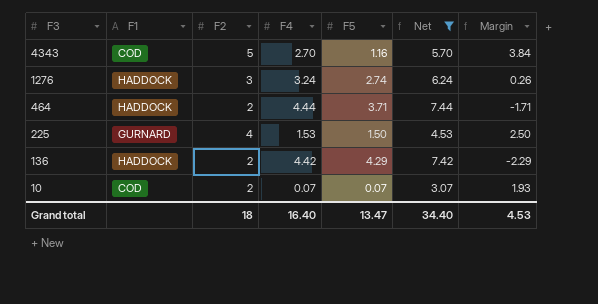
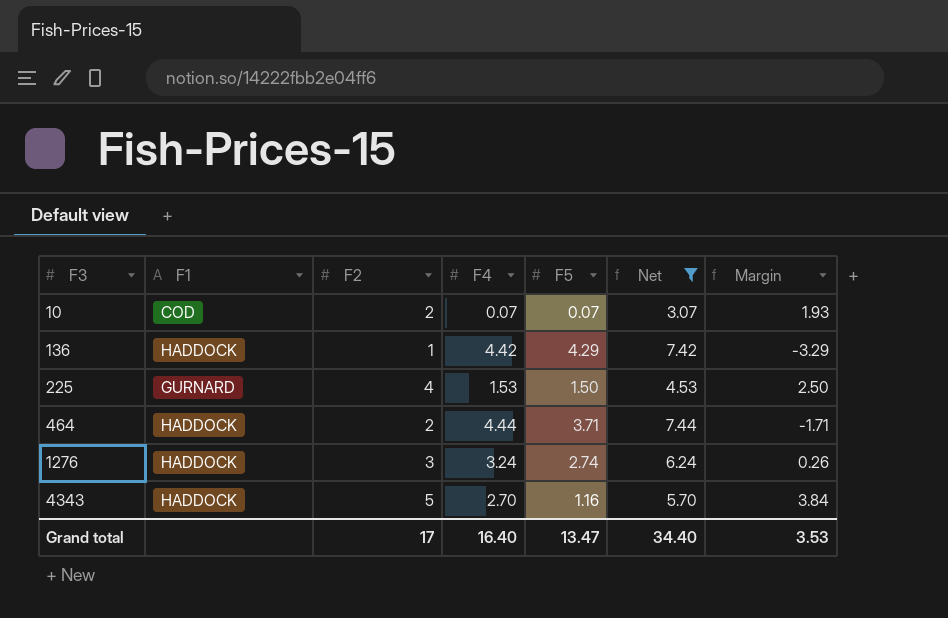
row order: F3 descending -> F3 ascending
136 | F2: 2 -> 1
136 | Margin: -2.29 -> -3.29
4343 | F1: COD -> HADDOCK
Grand total | F2: 18 -> 17
Grand total | Margin: 4.53 -> 3.53

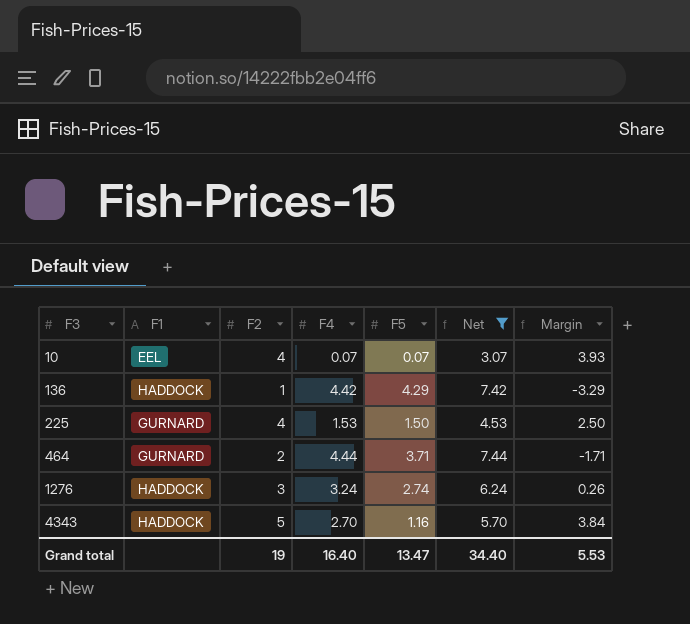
10 | F1: COD -> EEL
10 | F2: 2 -> 4
10 | Margin: 1.93 -> 3.93
464 | F1: HADDOCK -> GURNARD
Grand total | F2: 17 -> 19
Grand total | Margin: 3.53 -> 5.53

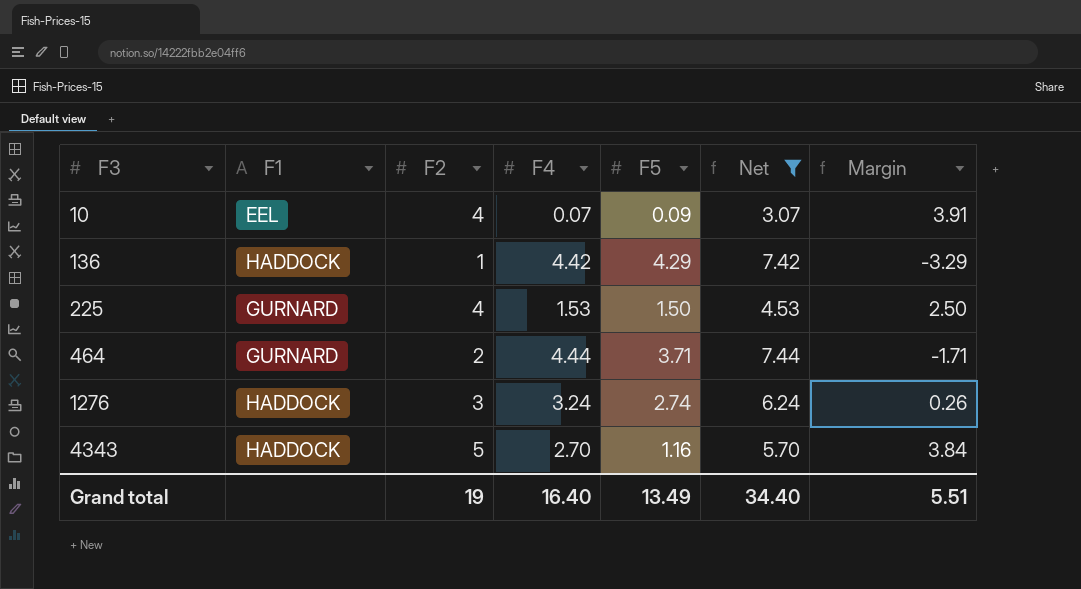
10 | F5: 0.07 -> 0.09
10 | Margin: 3.93 -> 3.91
Grand total | F5: 13.47 -> 13.49
Grand total | Margin: 5.53 -> 5.51

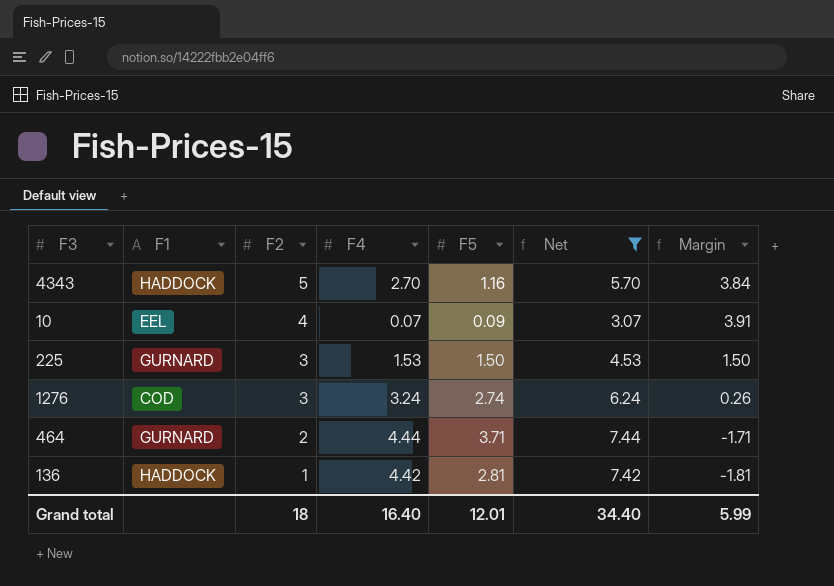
row order: F3 ascending -> F2 descending
225 | F2: 4 -> 3
225 | Margin: 2.50 -> 1.50
1276 | F1: HADDOCK -> COD
136 | F5: 4.29 -> 2.81
136 | Margin: -3.29 -> -1.81
Grand total | F2: 19 -> 18
Grand total | F5: 13.49 -> 12.01
Grand total | Margin: 5.51 -> 5.99

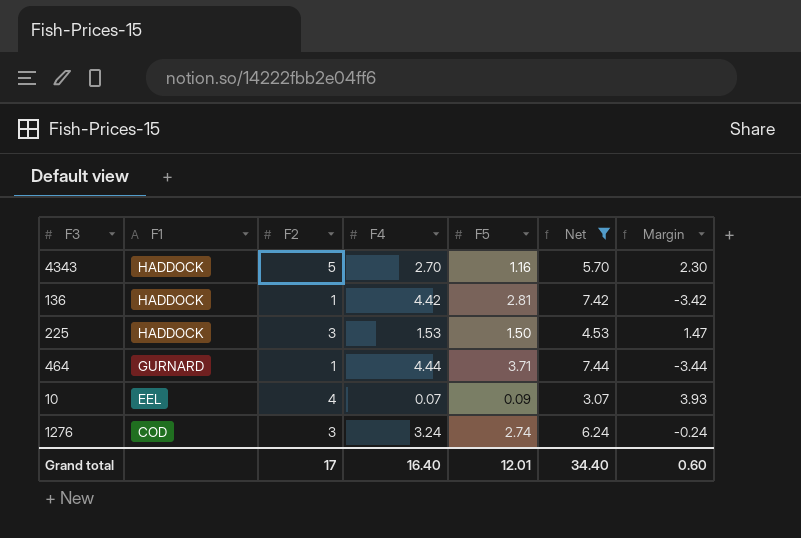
row order: F2 descending -> F1 descending
column Margin | formula: [F2] - [F5] -> [F2] - [F4]
225 | F1: GURNARD -> HADDOCK
464 | F2: 2 -> 1
Grand total | F2: 18 -> 17
Grand total | Margin: 5.99 -> 0.60

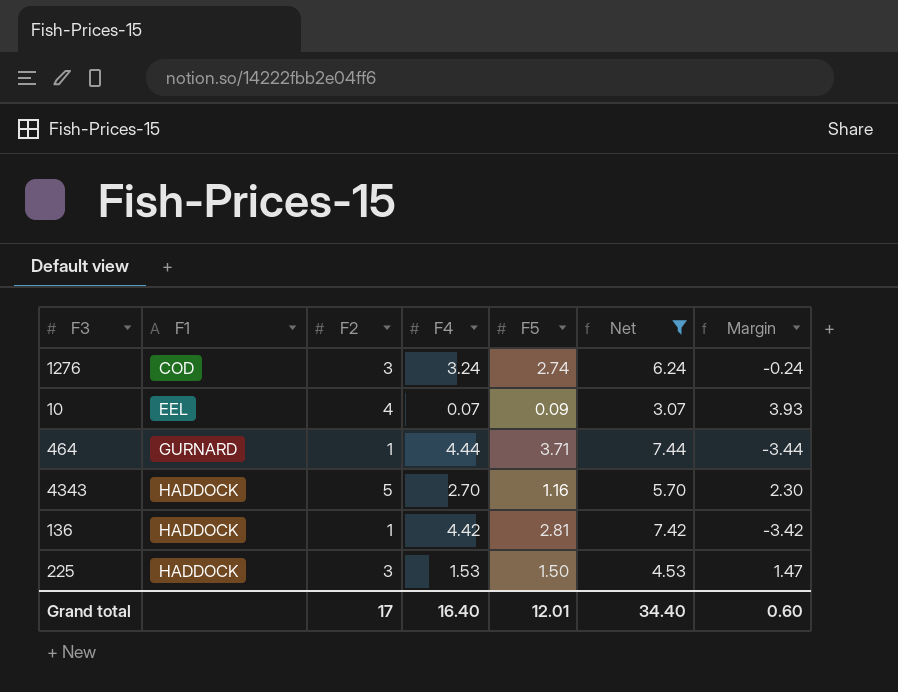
row order: F1 descending -> F1 ascending

